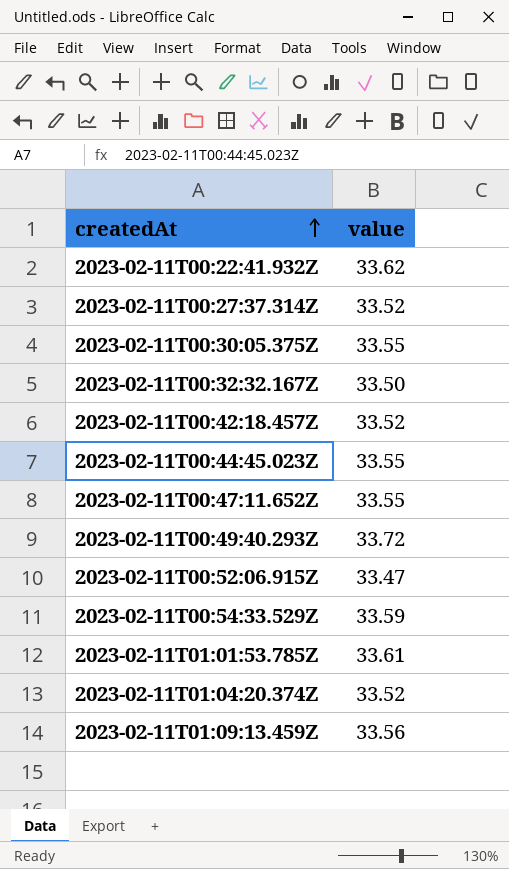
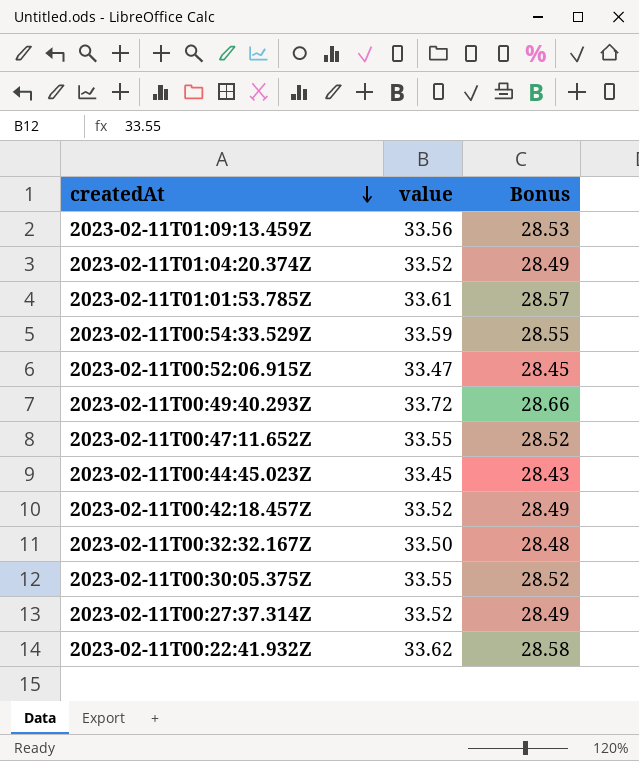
row order: createdAt ascending -> createdAt descending
column Bonus | formula: none -> [value] * 0.85
2023-02-11T00:44:45.023Z | value: 33.55 -> 33.45

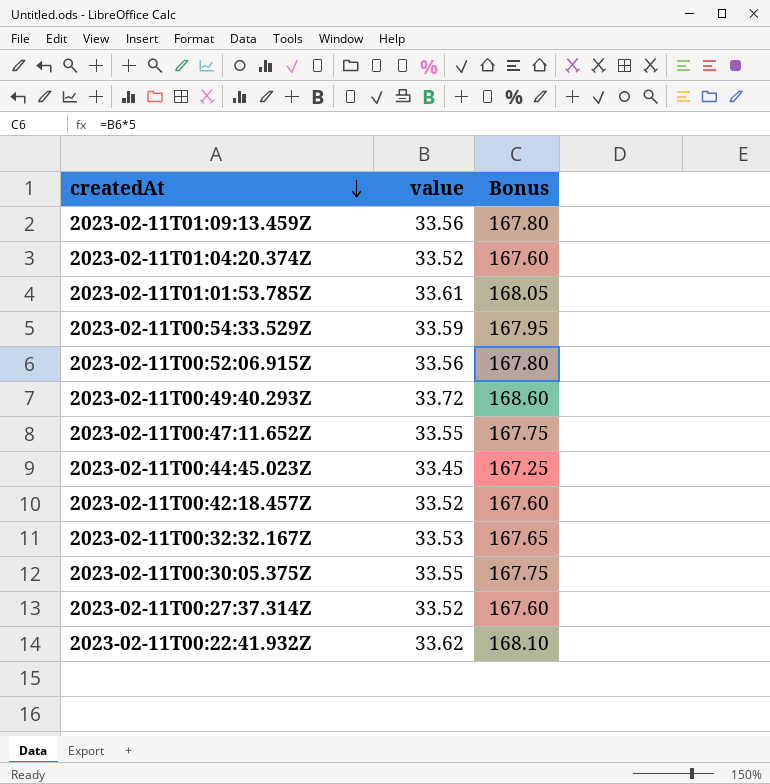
column Bonus | formula: [value] * 0.85 -> [value] * 5
2023-02-11T00:52:06.915Z | value: 33.47 -> 33.56
2023-02-11T00:32:32.167Z | value: 33.50 -> 33.53

